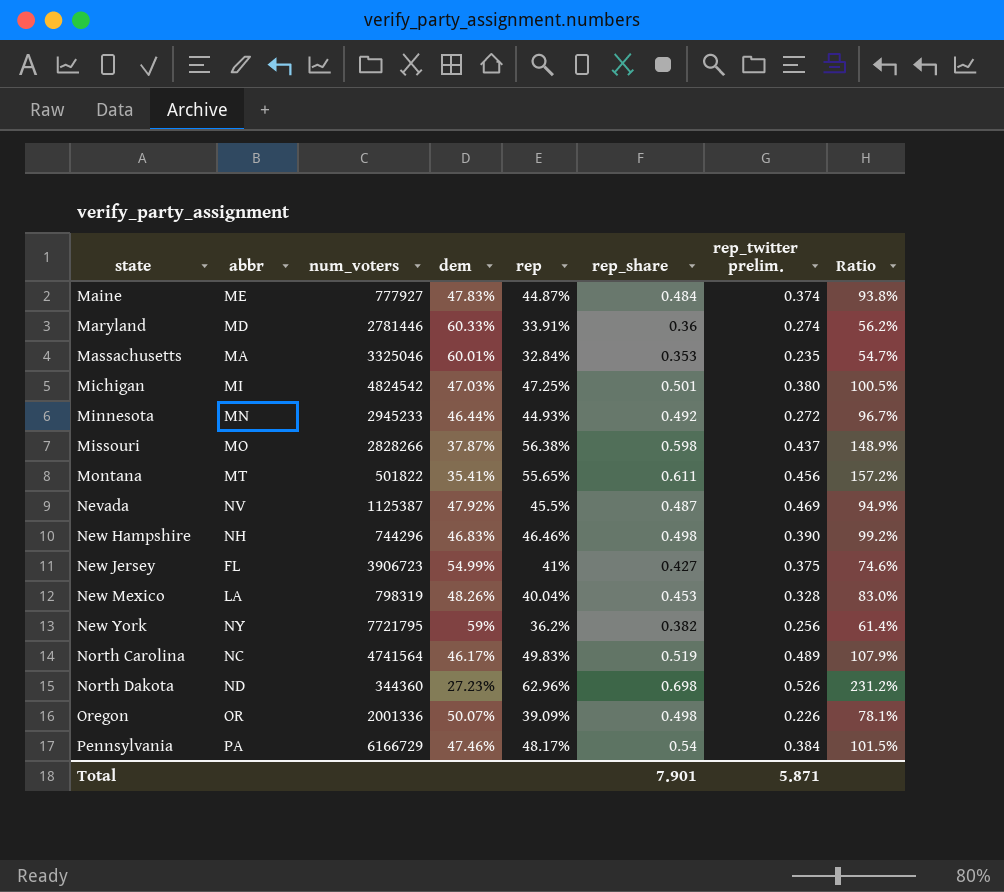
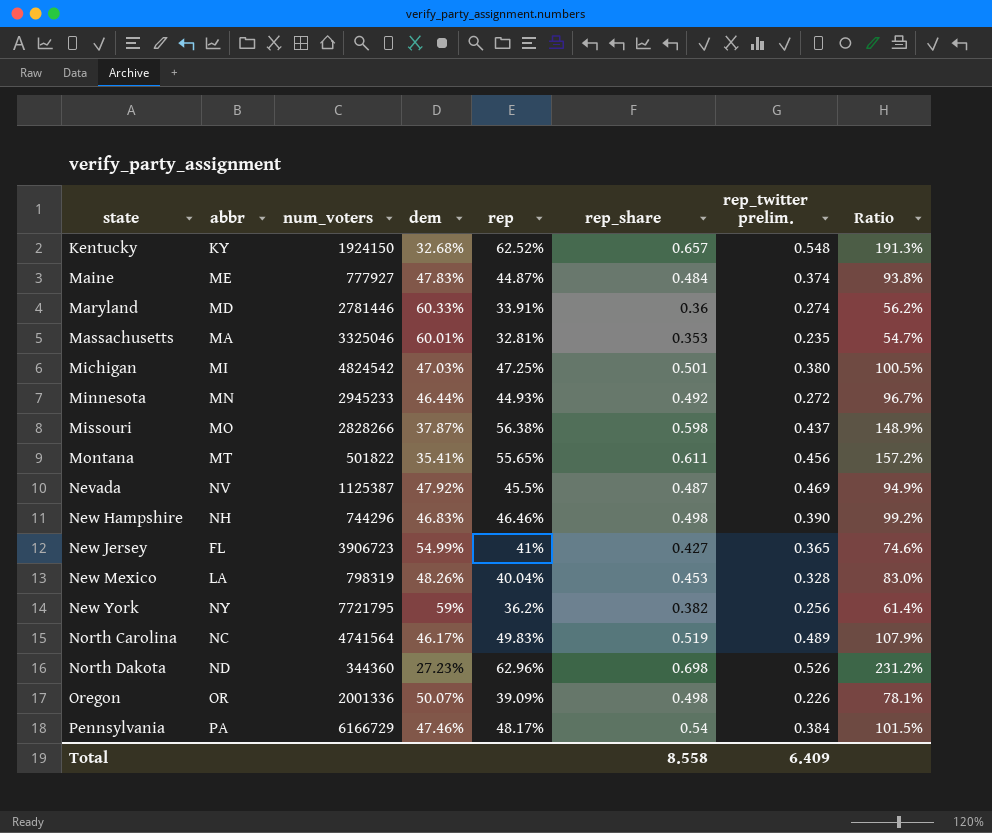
row Kentucky: none -> KY | 1924150 | 32.68% | 62.52% | 0.657 | 0.548 | 191.3%
Massachusetts | rep: 32.84% -> 32.81%
New Jersey | rep_twitter prelim.: 0.375 -> 0.365
Total | rep_share: 7.901 -> 8.558
Total | rep_twitter prelim.: 5.871 -> 6.409

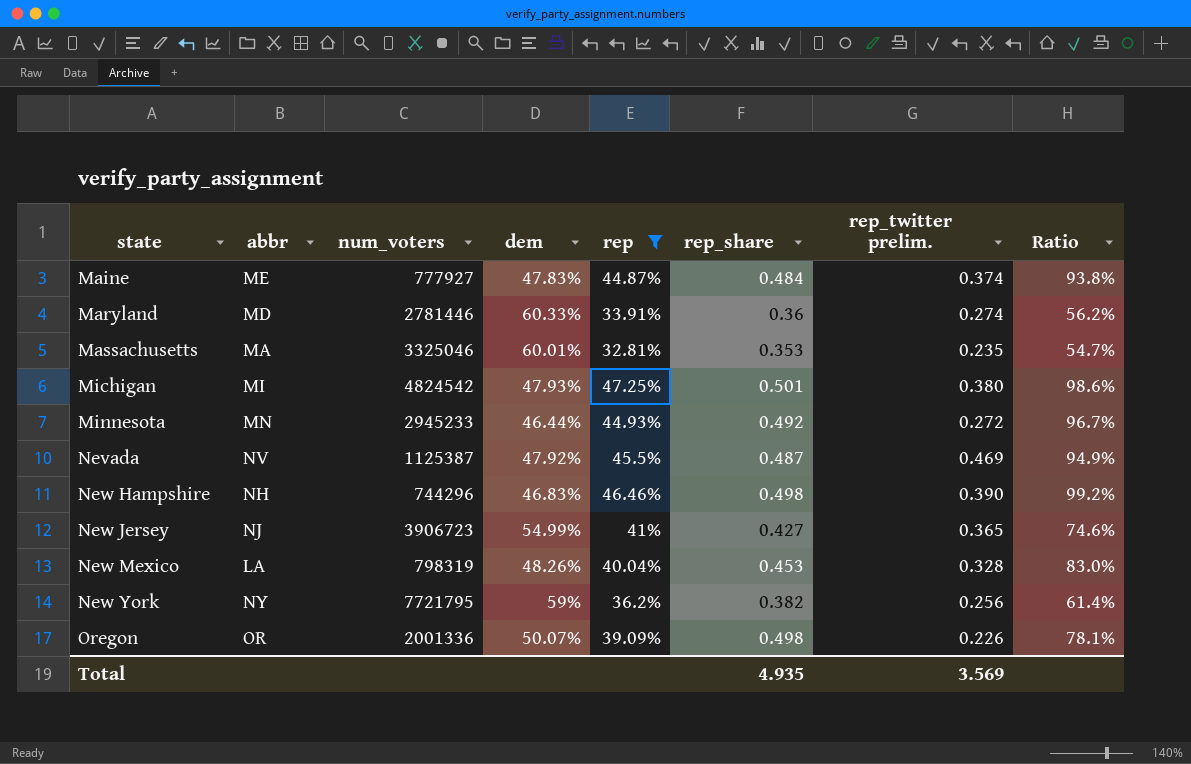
filter: none -> rep <= 47.25%
Michigan | dem: 47.03% -> 47.93%
Michigan | Ratio: 100.5% -> 98.6%
New Jersey | abbr: FL -> NJ
Total | rep_share: 8.558 -> 4.935
Total | rep_twitter prelim.: 6.409 -> 3.569

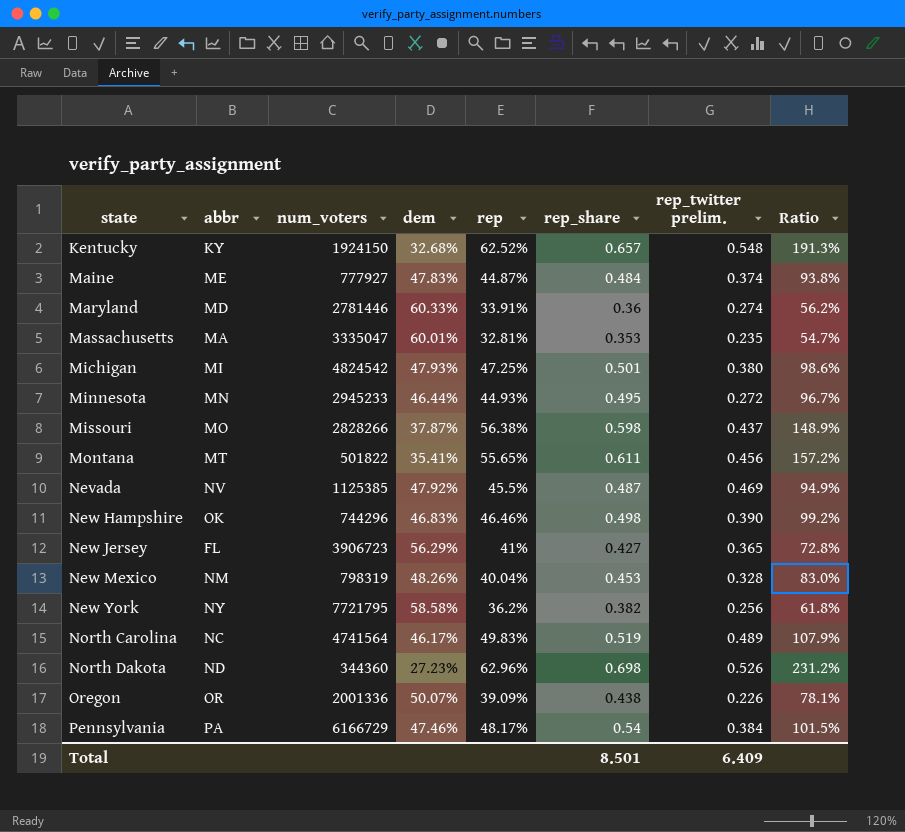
filter: rep <= 47.25% -> none
Massachusetts | num_voters: 3325046 -> 3335047
Minnesota | rep_share: 0.492 -> 0.495
Nevada | num_voters: 1125387 -> 1125385
New Hampshire | abbr: NH -> OK
New Jersey | abbr: NJ -> FL
New Jersey | dem: 54.99% -> 56.29%
New Jersey | Ratio: 74.6% -> 72.8%
New Mexico | abbr: LA -> NM
New York | dem: 59% -> 58.58%
New York | Ratio: 61.4% -> 61.8%
Oregon | rep_share: 0.498 -> 0.438
Total | rep_share: 4.935 -> 8.501
Total | rep_twitter prelim.: 3.569 -> 6.409

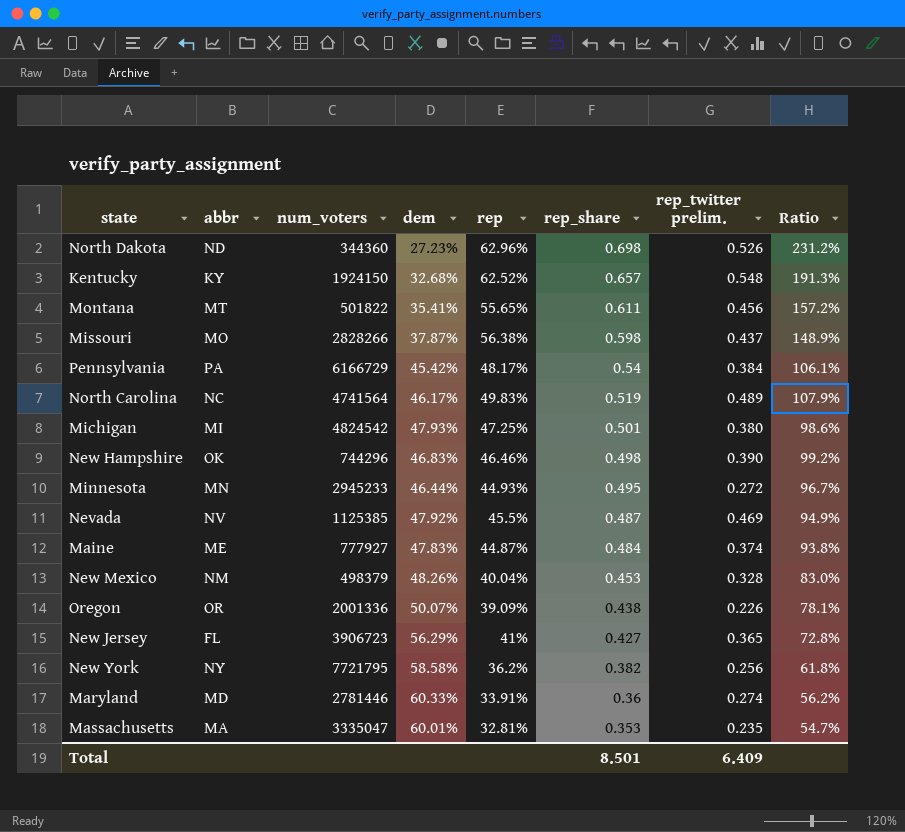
row order: state ascending -> rep_share descending
Pennsylvania | dem: 47.46% -> 45.42%
Pennsylvania | Ratio: 101.5% -> 106.1%
New Mexico | num_voters: 798319 -> 498379

